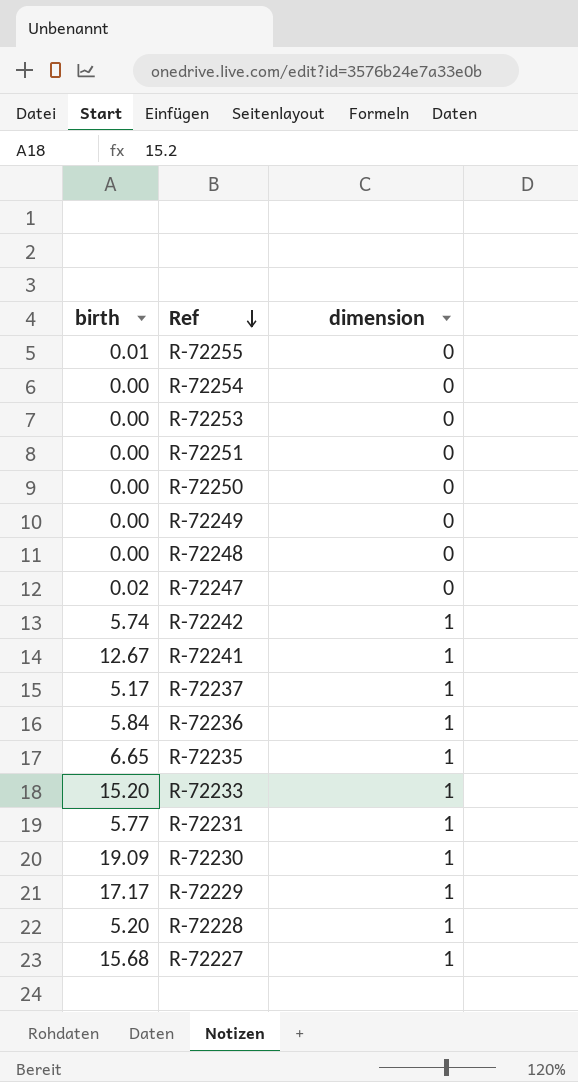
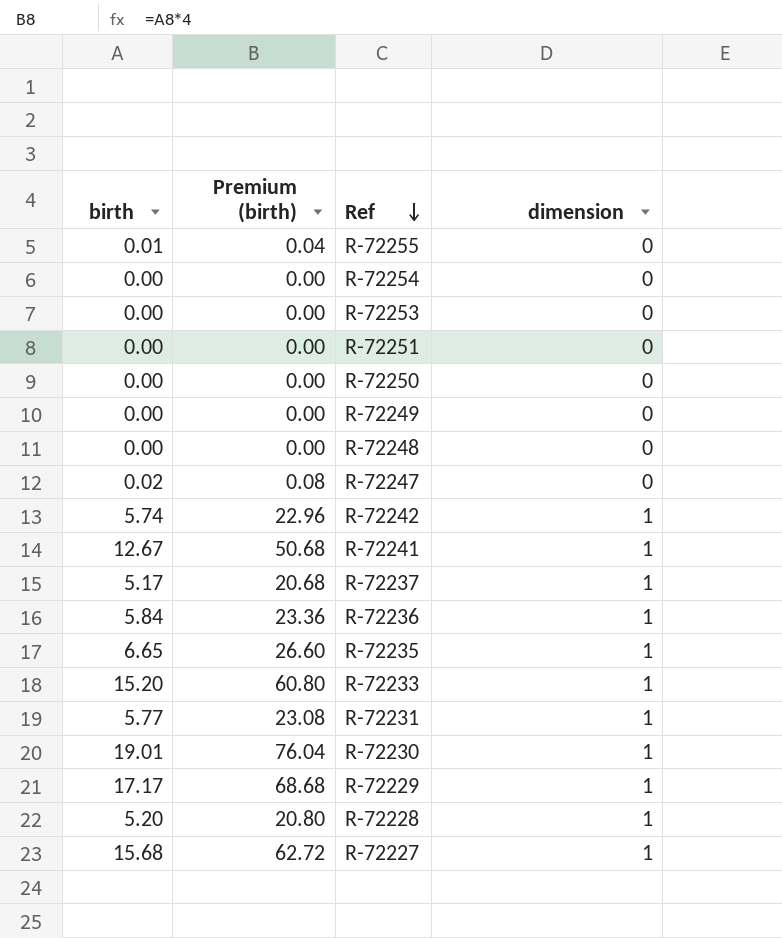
column Premium (birth) | formula: none -> [birth] * 4
R-72230 | birth: 19.09 -> 19.01

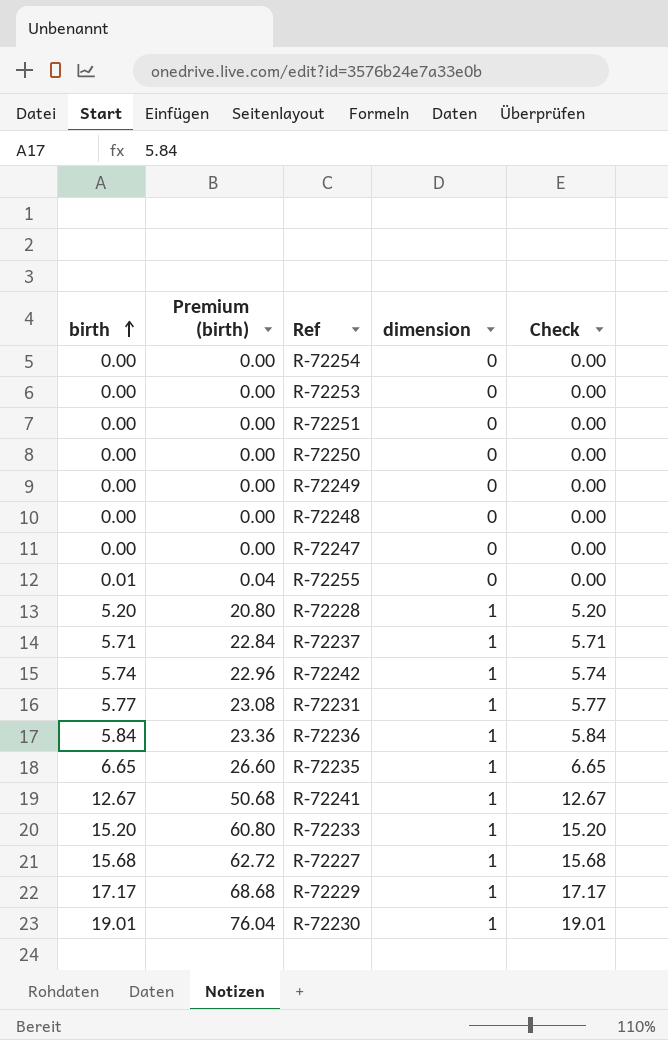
row order: Ref descending -> birth ascending
column Check | formula: none -> [birth] * [dimension]
R-72247 | birth: 0.02 -> 0.00
R-72247 | Premium (birth): 0.08 -> 0.00
R-72237 | birth: 5.17 -> 5.71
R-72237 | Premium (birth): 20.68 -> 22.84

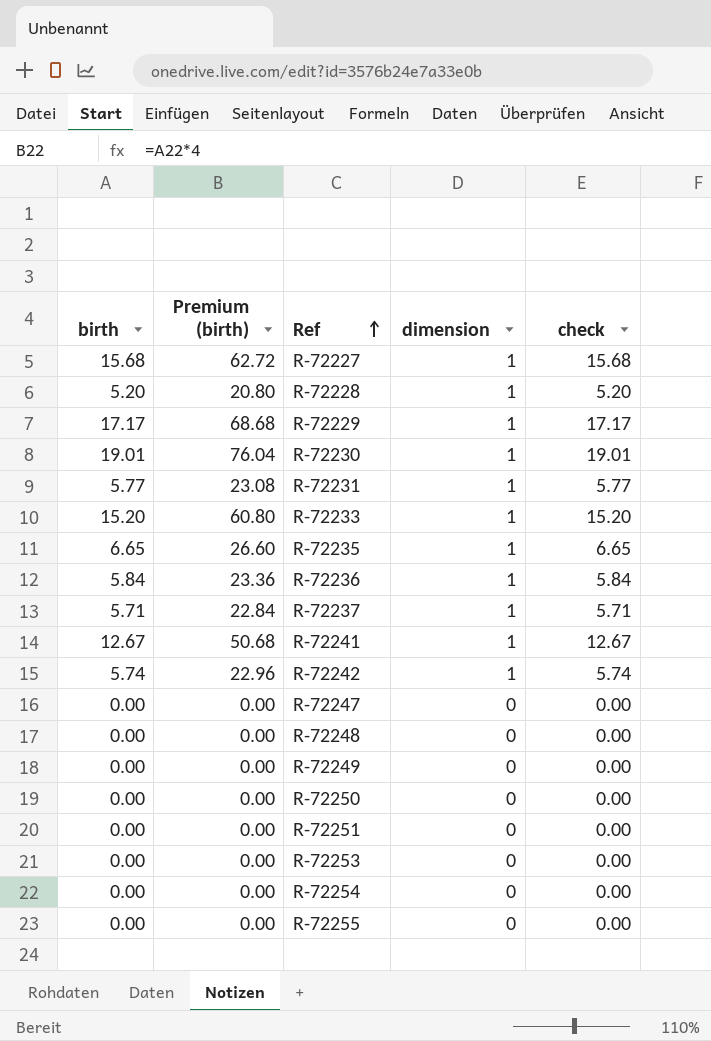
row order: birth ascending -> Ref ascending
column name: Check -> check
R-72255 | birth: 0.01 -> 0.00
R-72255 | Premium (birth): 0.04 -> 0.00

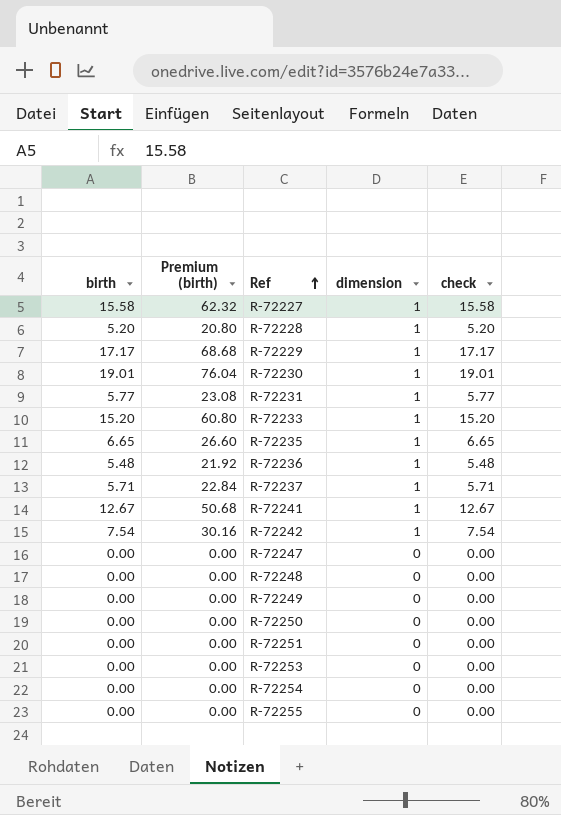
R-72227 | birth: 15.68 -> 15.58
R-72227 | Premium (birth): 62.72 -> 62.32
R-72227 | check: 15.68 -> 15.58
R-72236 | birth: 5.84 -> 5.48
R-72236 | Premium (birth): 23.36 -> 21.92
R-72236 | check: 5.84 -> 5.48
R-72242 | birth: 5.74 -> 7.54
R-72242 | Premium (birth): 22.96 -> 30.16
R-72242 | check: 5.74 -> 7.54

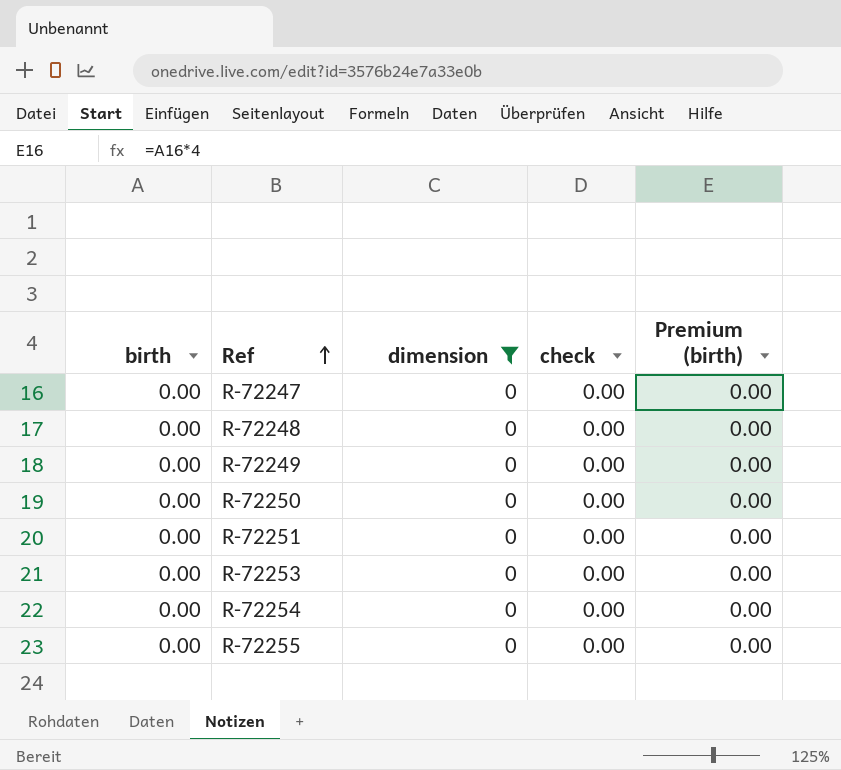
filter: none -> dimension = 0
column Premium (birth) | position: 2 -> 5

